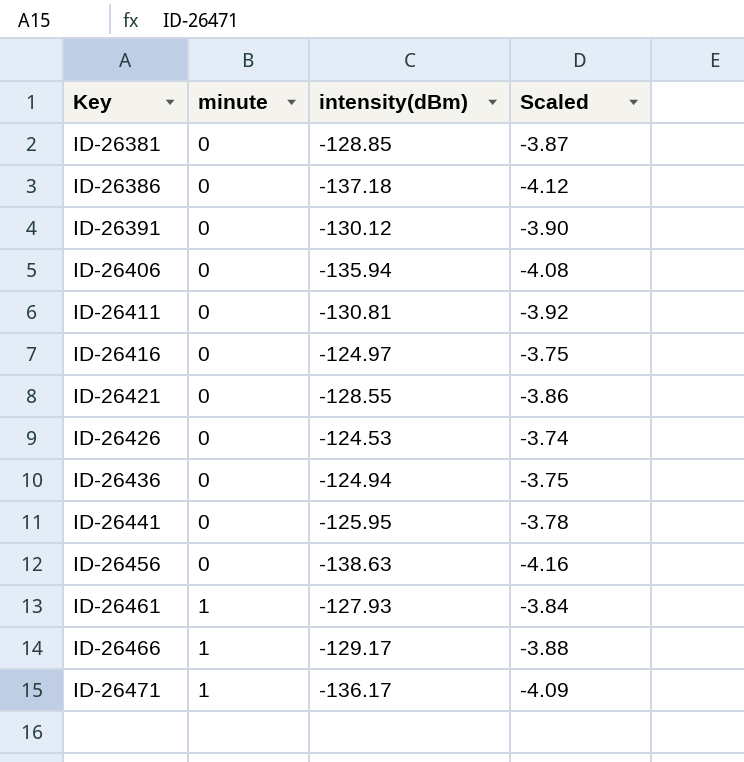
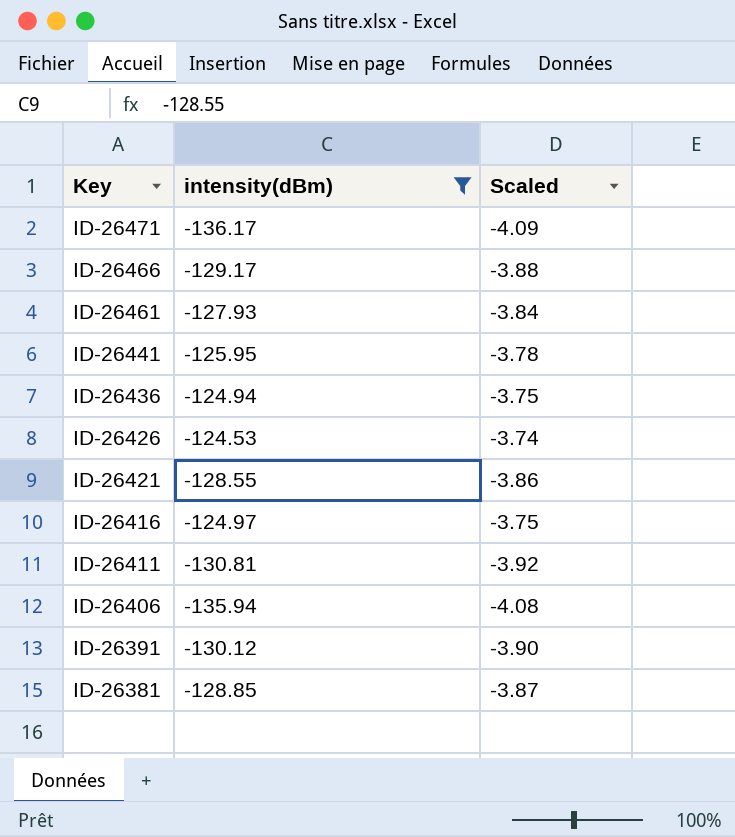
filter: none -> intensity(dBm) >= -136.17
row order: Key ascending -> Key descending
column minute | position: 2 -> none

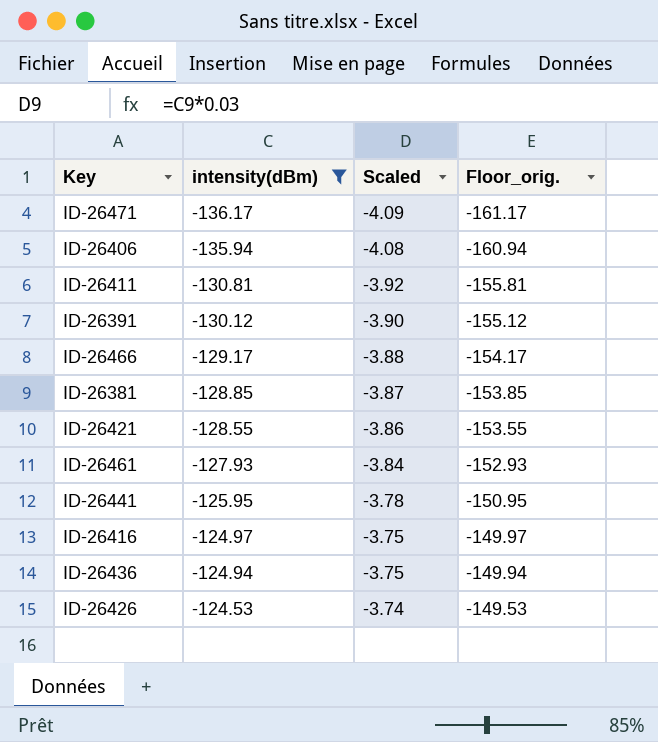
row order: Key descending -> intensity(dBm) ascending
column Floor_orig. | formula: none -> [intensity(dBm)] - 25

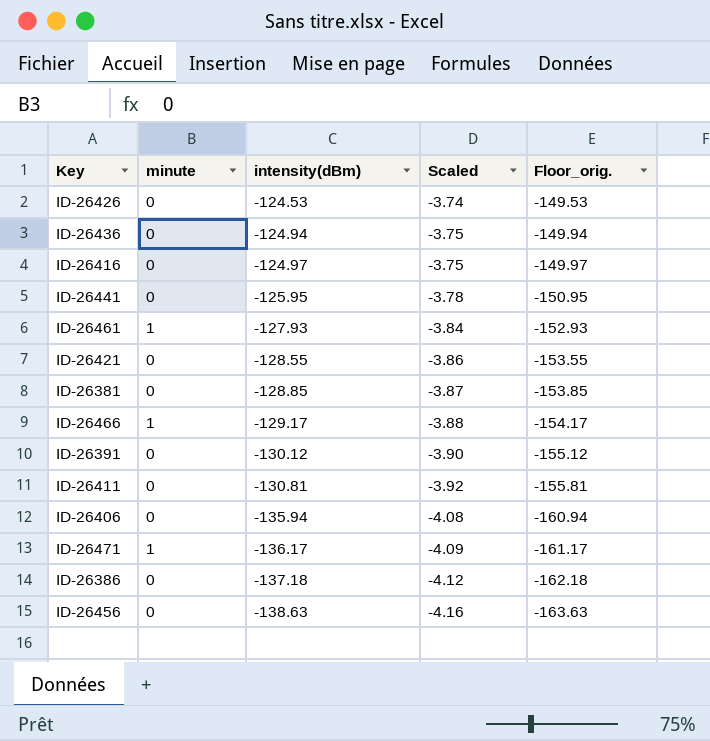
filter: intensity(dBm) >= -136.17 -> none
row order: intensity(dBm) ascending -> intensity(dBm) descending
column minute | position: none -> 2

